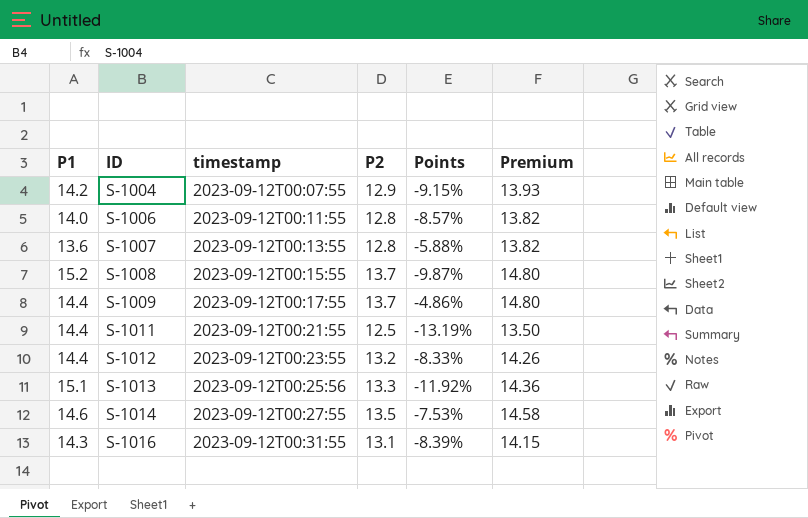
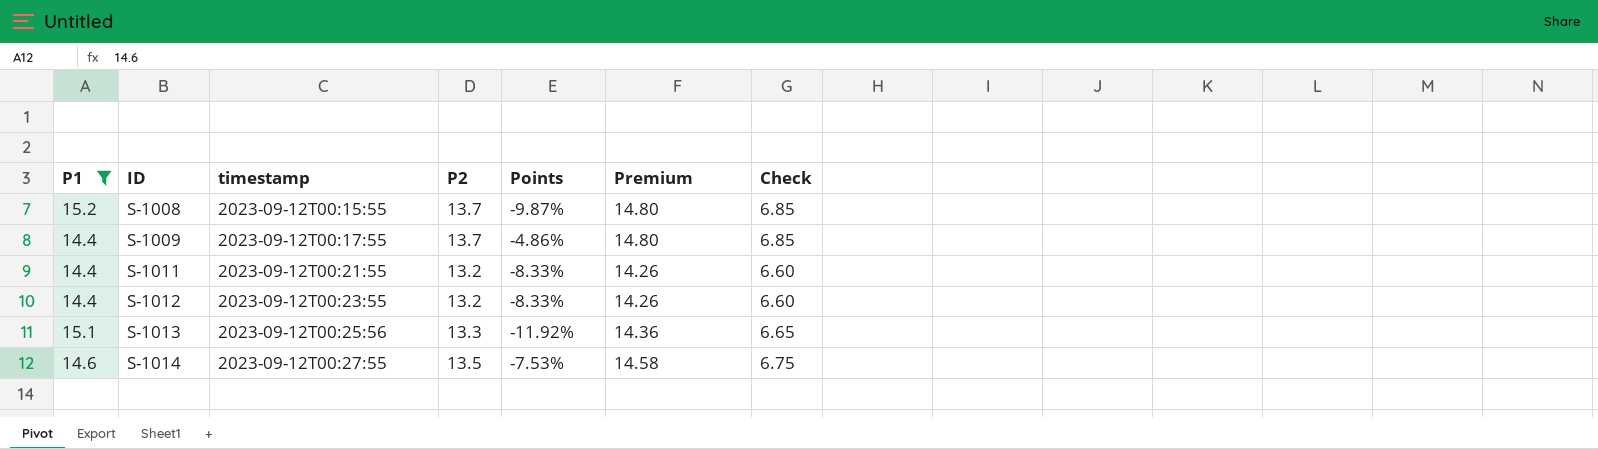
filter: none -> P1 >= 14.4
column Check | formula: none -> [P2] * 0.5
S-1011 | P2: 12.5 -> 13.2
S-1011 | Points: -13.19% -> -8.33%
S-1011 | Premium: 13.50 -> 14.26

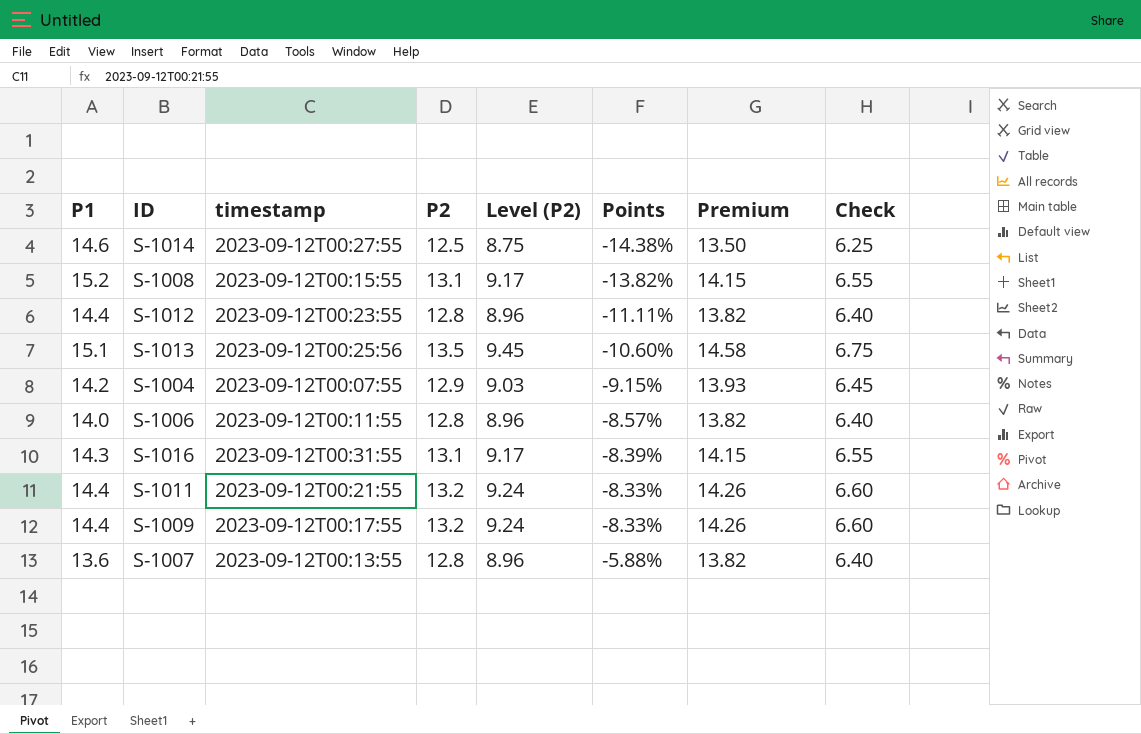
filter: P1 >= 14.4 -> none
row order: ID ascending -> Points ascending
column Level (P2) | formula: none -> [P2] * 0.7
S-1014 | P2: 13.5 -> 12.5
S-1014 | Points: -7.53% -> -14.38%
S-1014 | Premium: 14.58 -> 13.50
S-1014 | Check: 6.75 -> 6.25
S-1008 | P2: 13.7 -> 13.1
S-1008 | Points: -9.87% -> -13.82%
S-1008 | Premium: 14.80 -> 14.15
S-1008 | Check: 6.85 -> 6.55
S-1012 | P2: 13.2 -> 12.8
S-1012 | Points: -8.33% -> -11.11%
S-1012 | Premium: 14.26 -> 13.82
S-1012 | Check: 6.60 -> 6.40
S-1013 | P2: 13.3 -> 13.5
S-1013 | Points: -11.92% -> -10.60%
S-1013 | Premium: 14.36 -> 14.58
S-1013 | Check: 6.65 -> 6.75
S-1009 | P2: 13.7 -> 13.2
S-1009 | Points: -4.86% -> -8.33%
S-1009 | Premium: 14.80 -> 14.26
S-1009 | Check: 6.85 -> 6.60

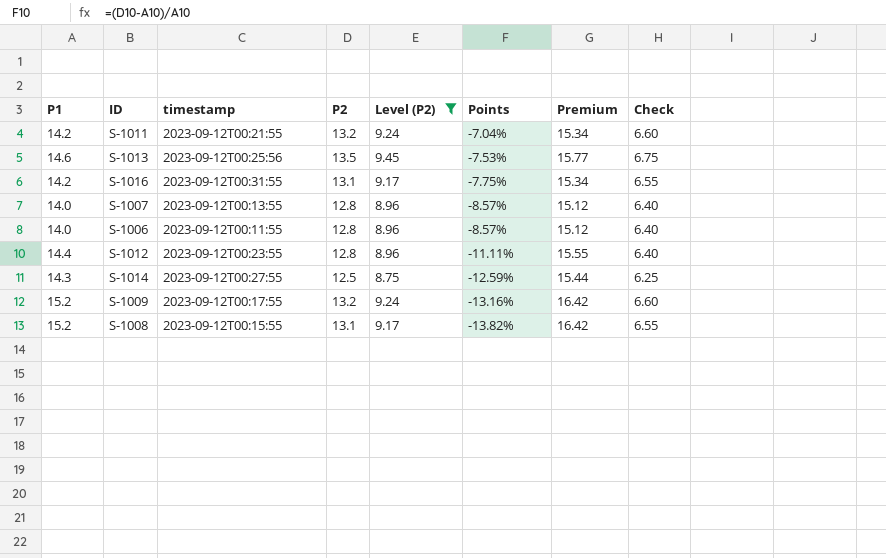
filter: none -> Level (P2) != 9.03
row order: Points ascending -> Points descending
column Premium | formula: [P2] * 1.08 -> [P1] * 1.08
S-1011 | P1: 14.4 -> 14.2
S-1011 | Points: -8.33% -> -7.04%
S-1013 | P1: 15.1 -> 14.6
S-1013 | Points: -10.60% -> -7.53%
S-1016 | P1: 14.3 -> 14.2
S-1016 | Points: -8.39% -> -7.75%
S-1007 | P1: 13.6 -> 14.0
S-1007 | Points: -5.88% -> -8.57%
S-1014 | P1: 14.6 -> 14.3
S-1014 | Points: -14.38% -> -12.59%
S-1009 | P1: 14.4 -> 15.2
S-1009 | Points: -8.33% -> -13.16%

